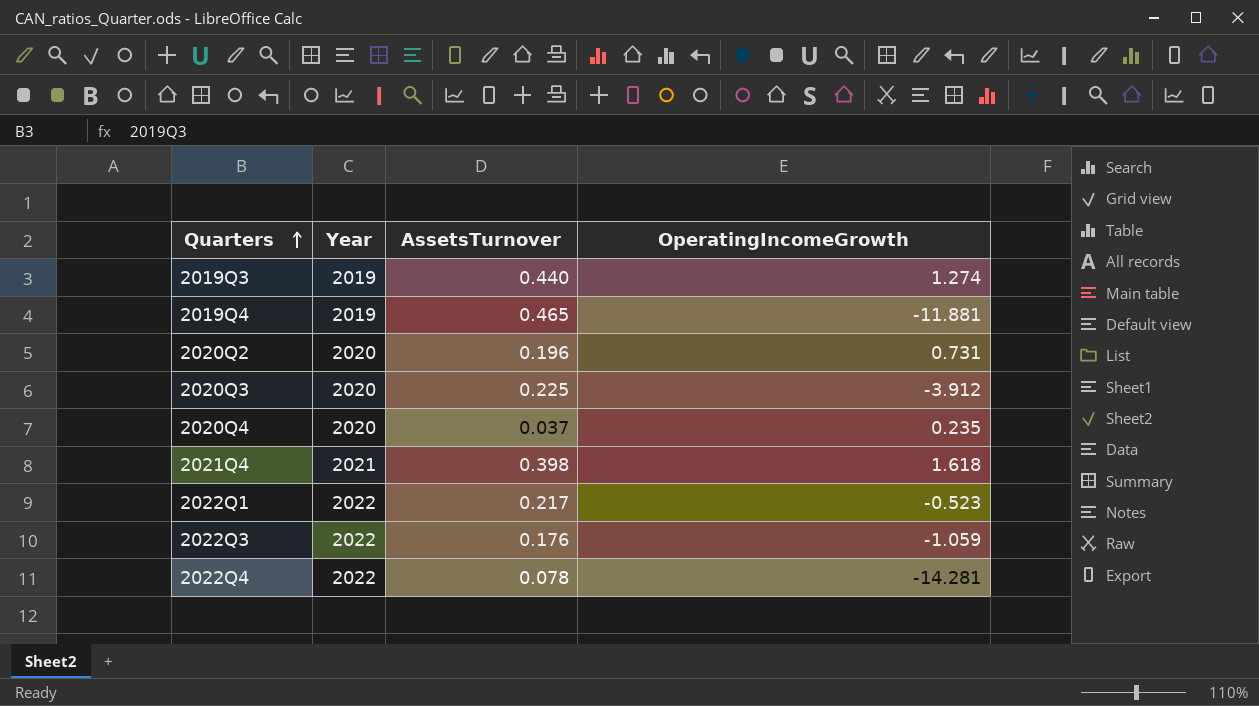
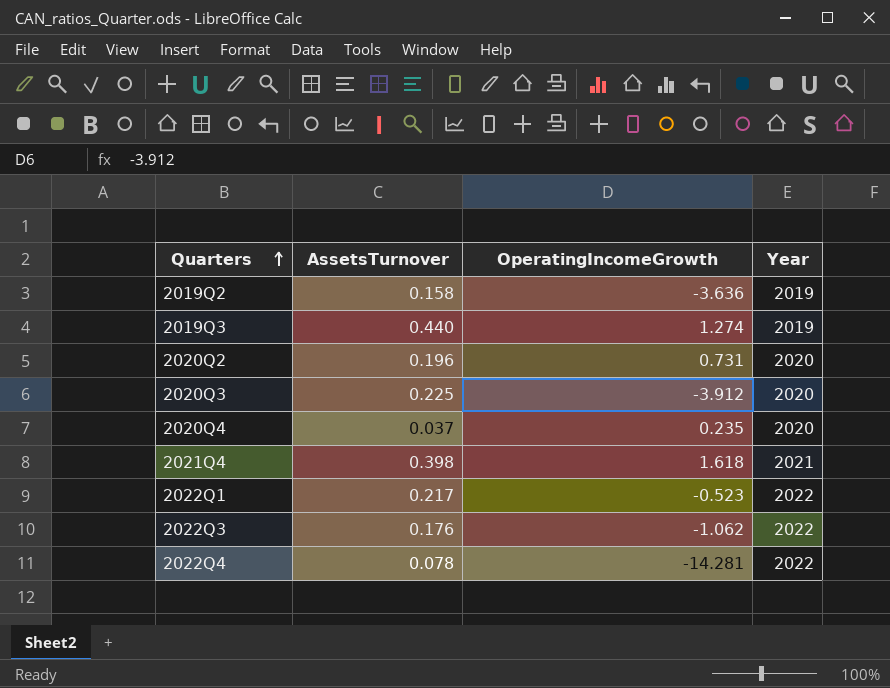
column Year | position: 2 -> 4
row 2019Q4: 2019 | 0.465 | -11.881 -> none
row 2019Q2: none -> 0.158 | -3.636 | 2019
2022Q3 | OperatingIncomeGrowth: -1.059 -> -1.062

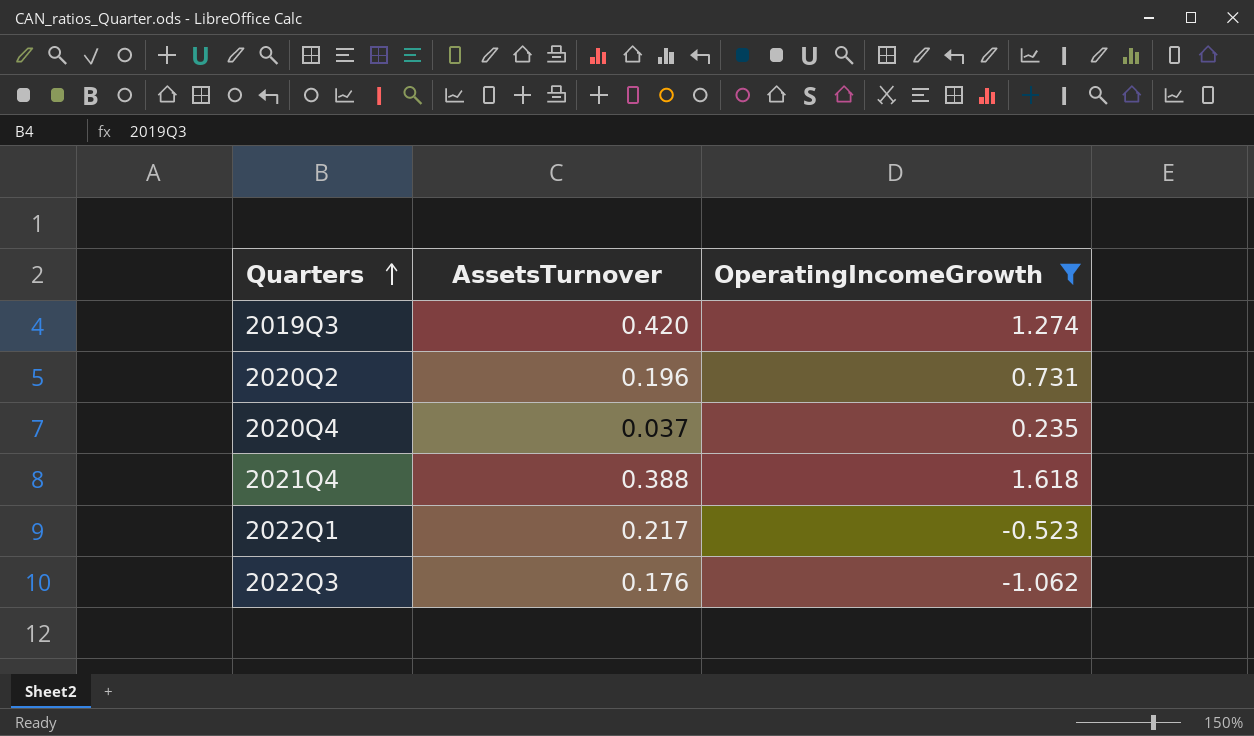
filter: none -> OperatingIncomeGrowth >= -1.062
column Year | position: 4 -> none
2019Q3 | AssetsTurnover: 0.440 -> 0.420
2021Q4 | AssetsTurnover: 0.398 -> 0.388

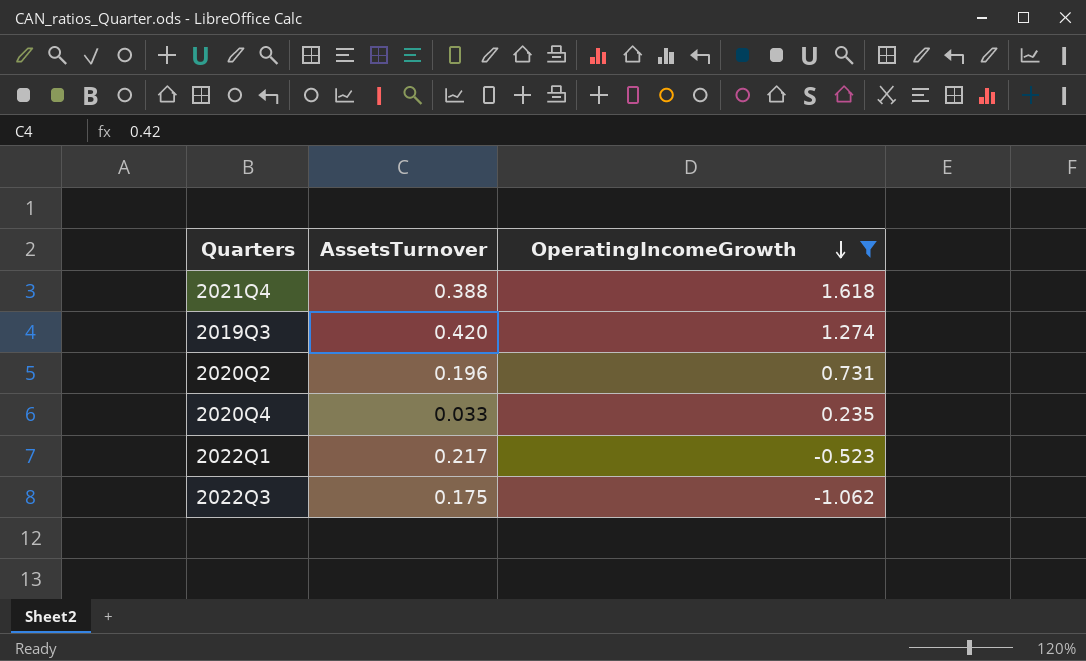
row order: Quarters ascending -> OperatingIncomeGrowth descending
2020Q4 | AssetsTurnover: 0.037 -> 0.033
2022Q3 | AssetsTurnover: 0.176 -> 0.175

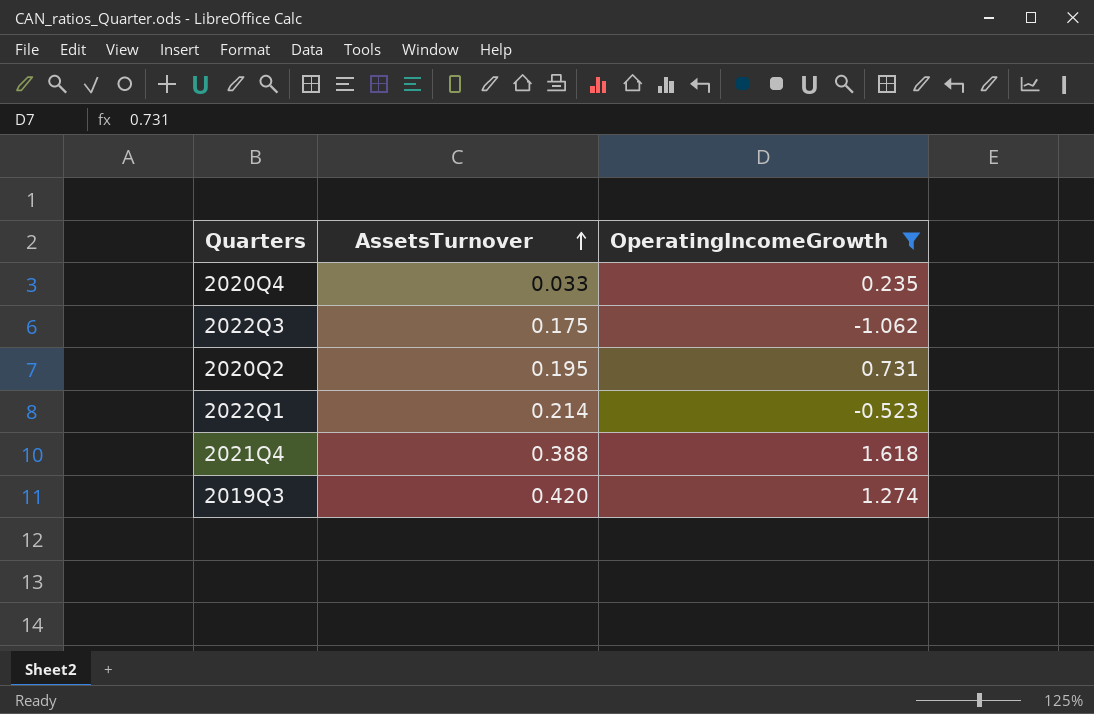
row order: OperatingIncomeGrowth descending -> AssetsTurnover ascending
2020Q2 | AssetsTurnover: 0.196 -> 0.195
2022Q1 | AssetsTurnover: 0.217 -> 0.214

